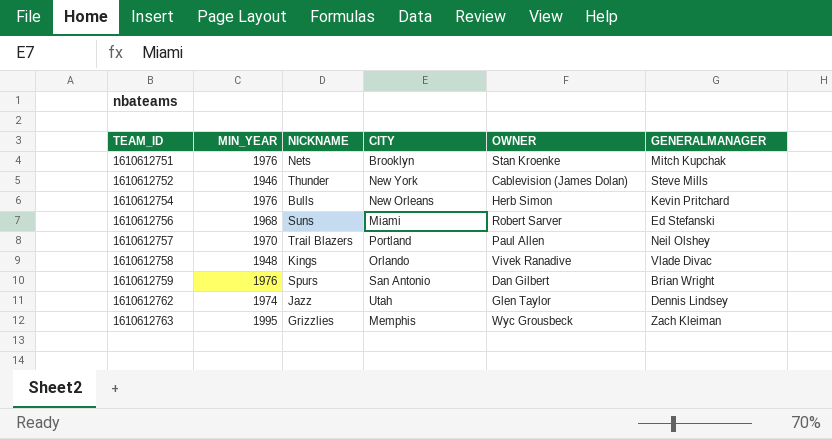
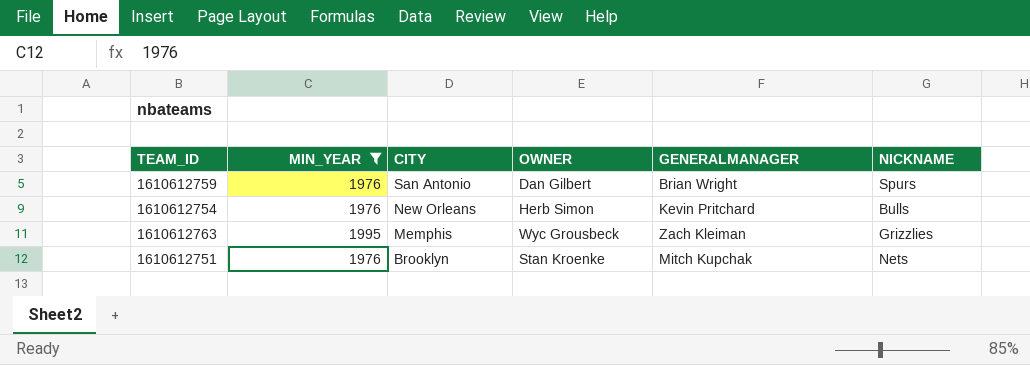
filter: none -> MIN_YEAR >= 1976
row order: TEAM_ID ascending -> CITY descending
column NICKNAME | position: 3 -> 6

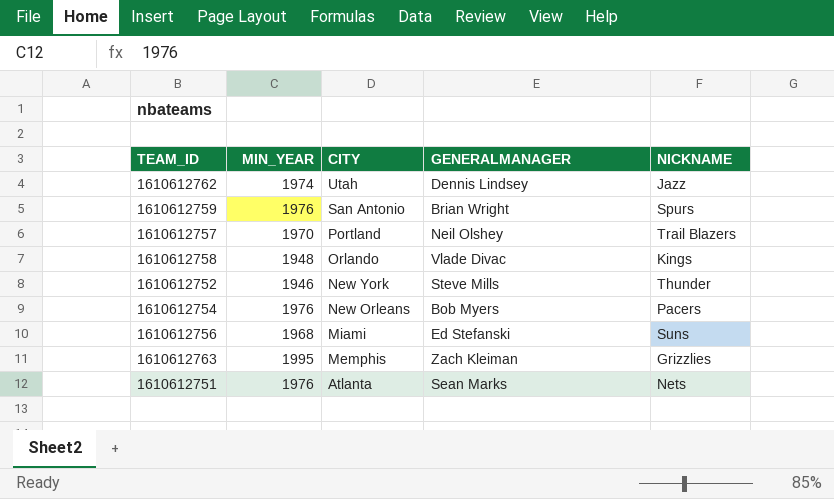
filter: MIN_YEAR >= 1976 -> none
column OWNER | position: 4 -> none
1610612754 | GENERALMANAGER: Kevin Pritchard -> Bob Myers
1610612754 | NICKNAME: Bulls -> Pacers
1610612751 | CITY: Brooklyn -> Atlanta
1610612751 | GENERALMANAGER: Mitch Kupchak -> Sean Marks

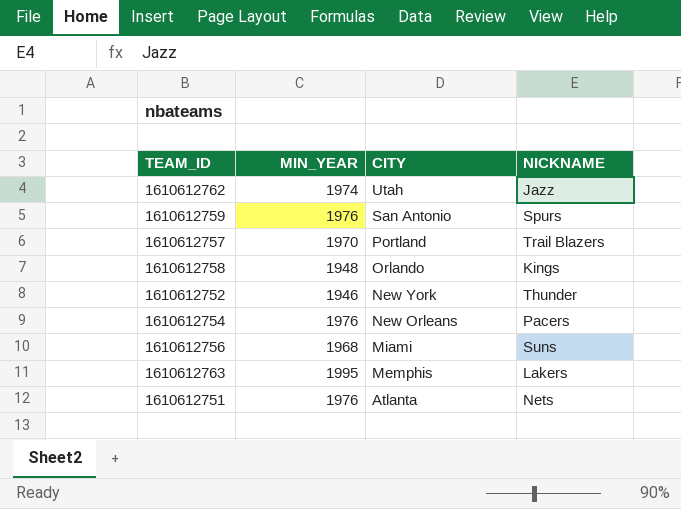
column GENERALMANAGER | position: 4 -> none
1610612763 | NICKNAME: Grizzlies -> Lakers

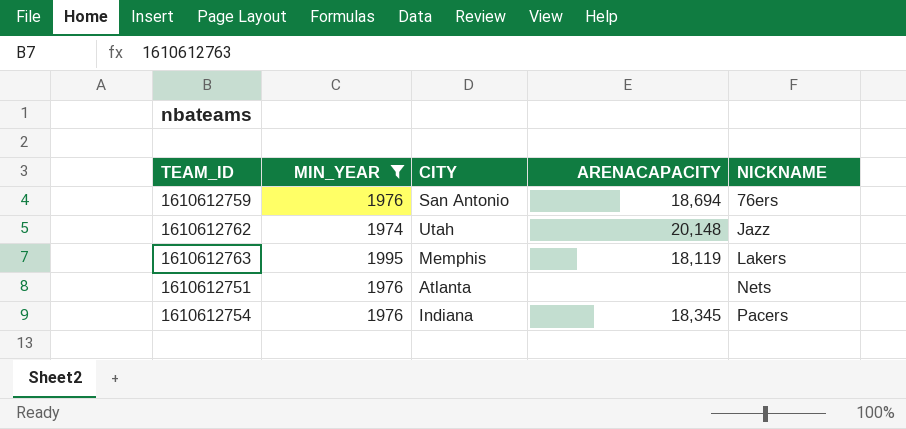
filter: none -> MIN_YEAR >= 1974
row order: CITY descending -> NICKNAME ascending
column ARENACAPACITY | position: none -> 4
1610612759 | NICKNAME: Spurs -> 76ers
1610612754 | CITY: New Orleans -> Indiana

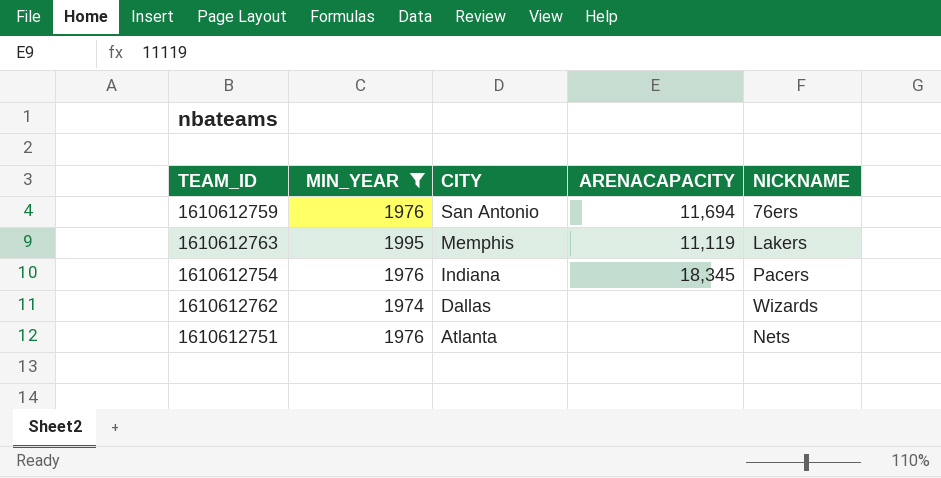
row order: NICKNAME ascending -> CITY descending
1610612759 | ARENACAPACITY: 18,694 -> 11,694
1610612763 | ARENACAPACITY: 18,119 -> 11,119
1610612762 | CITY: Utah -> Dallas
1610612762 | ARENACAPACITY: 20,148 -> none
1610612762 | NICKNAME: Jazz -> Wizards

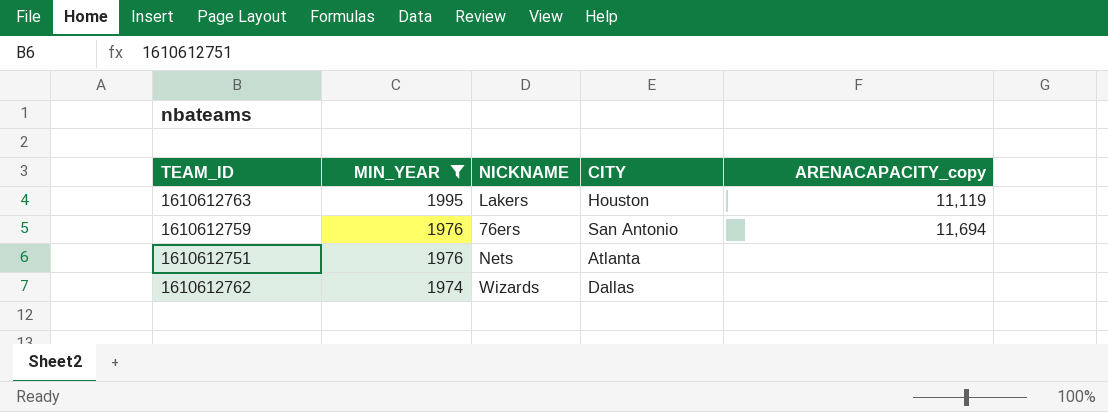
row order: CITY descending -> MIN_YEAR descending
column NICKNAME | position: 5 -> 3
column name: ARENACAPACITY -> ARENACAPACITY_copy
row 1610612754: 1976 | Indiana | 18,345 | Pacers -> none
1610612763 | CITY: Memphis -> Houston

